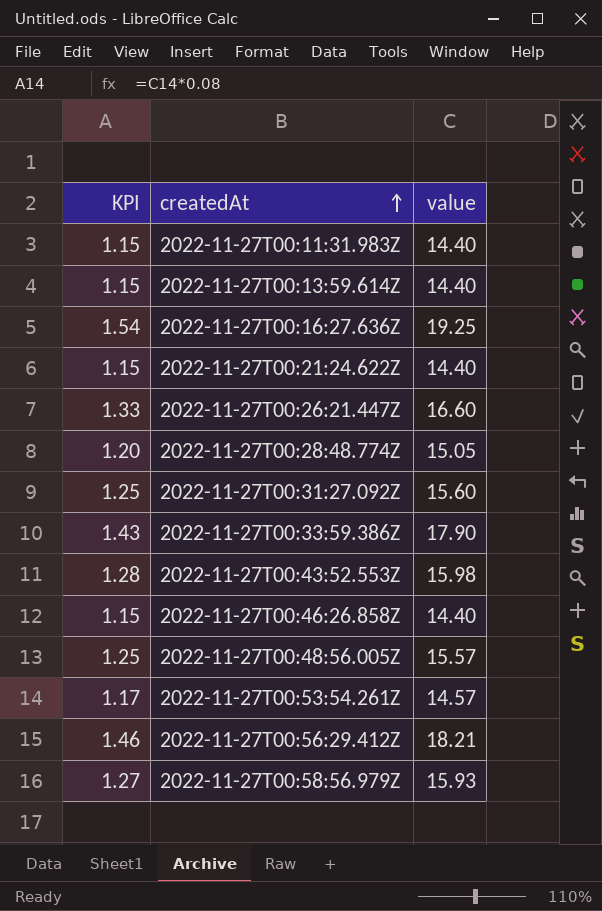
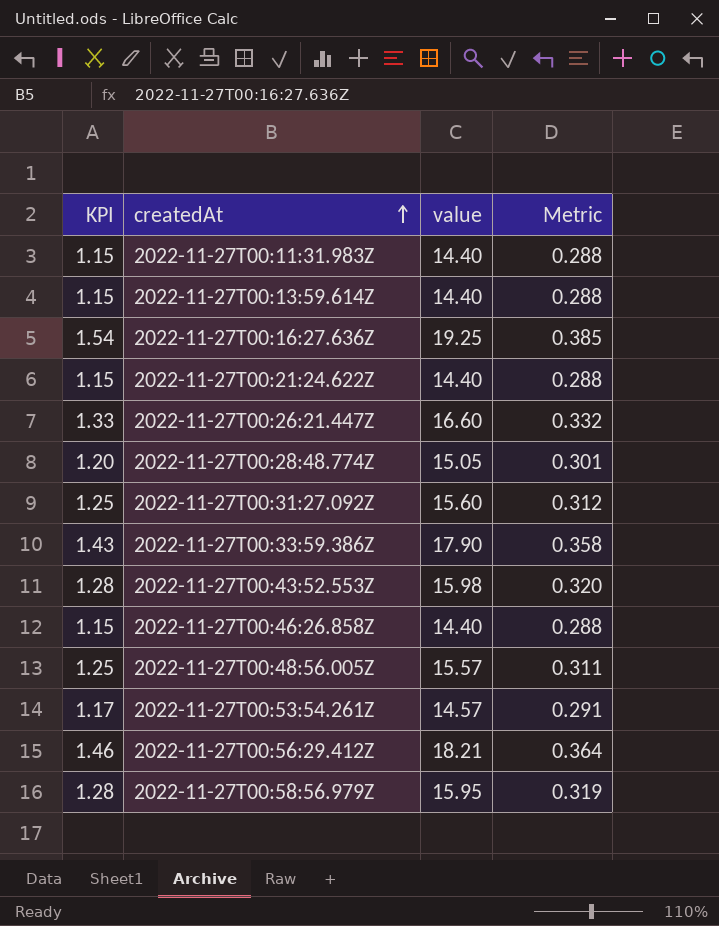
column Metric | formula: none -> [value] * 0.02
2022-11-27T00:58:56.979Z | KPI: 1.27 -> 1.28
2022-11-27T00:58:56.979Z | value: 15.93 -> 15.95

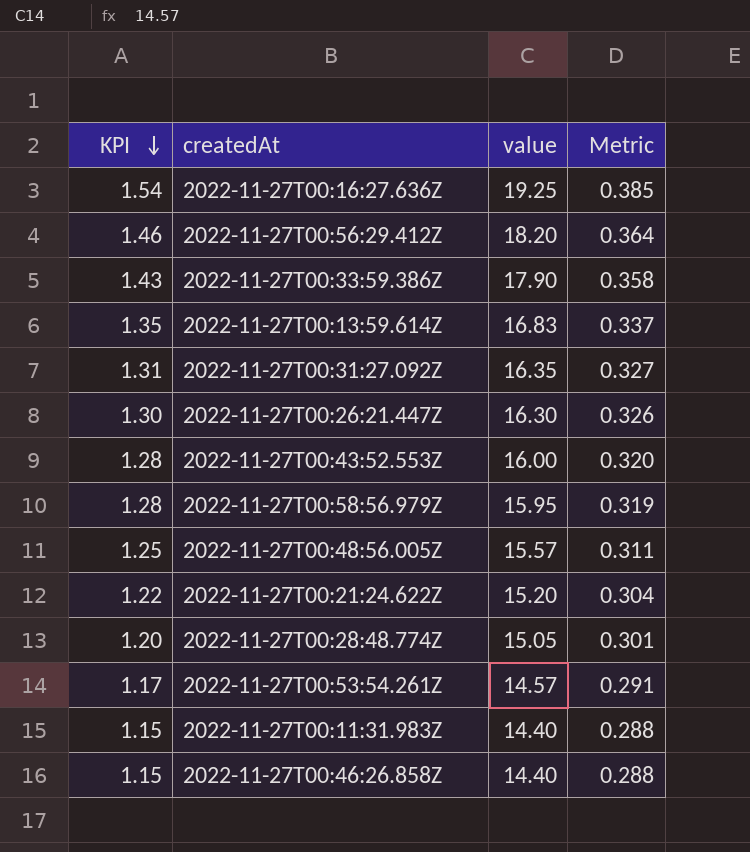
row order: createdAt ascending -> KPI descending
2022-11-27T00:56:29.412Z | value: 18.21 -> 18.20
2022-11-27T00:13:59.614Z | KPI: 1.15 -> 1.35
2022-11-27T00:13:59.614Z | value: 14.40 -> 16.83
2022-11-27T00:13:59.614Z | Metric: 0.288 -> 0.337
2022-11-27T00:31:27.092Z | KPI: 1.25 -> 1.31
2022-11-27T00:31:27.092Z | value: 15.60 -> 16.35
2022-11-27T00:31:27.092Z | Metric: 0.312 -> 0.327
2022-11-27T00:26:21.447Z | KPI: 1.33 -> 1.30
2022-11-27T00:26:21.447Z | value: 16.60 -> 16.30
2022-11-27T00:26:21.447Z | Metric: 0.332 -> 0.326
2022-11-27T00:43:52.553Z | value: 15.98 -> 16.00
2022-11-27T00:21:24.622Z | KPI: 1.15 -> 1.22
2022-11-27T00:21:24.622Z | value: 14.40 -> 15.20
2022-11-27T00:21:24.622Z | Metric: 0.288 -> 0.304

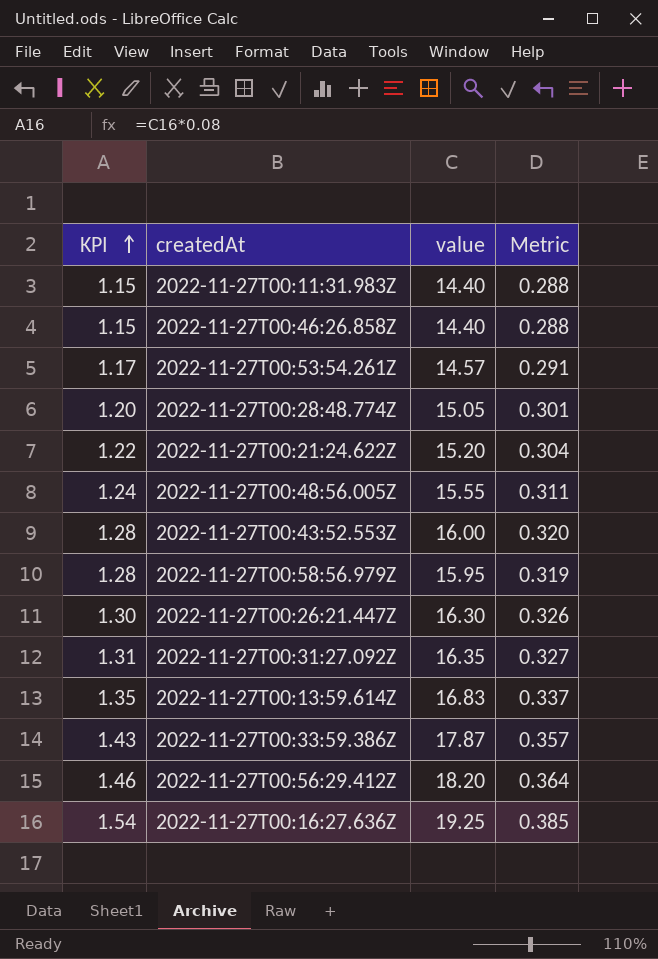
row order: KPI descending -> KPI ascending
2022-11-27T00:48:56.005Z | KPI: 1.25 -> 1.24
2022-11-27T00:48:56.005Z | value: 15.57 -> 15.55
2022-11-27T00:33:59.386Z | value: 17.90 -> 17.87
2022-11-27T00:33:59.386Z | Metric: 0.358 -> 0.357

